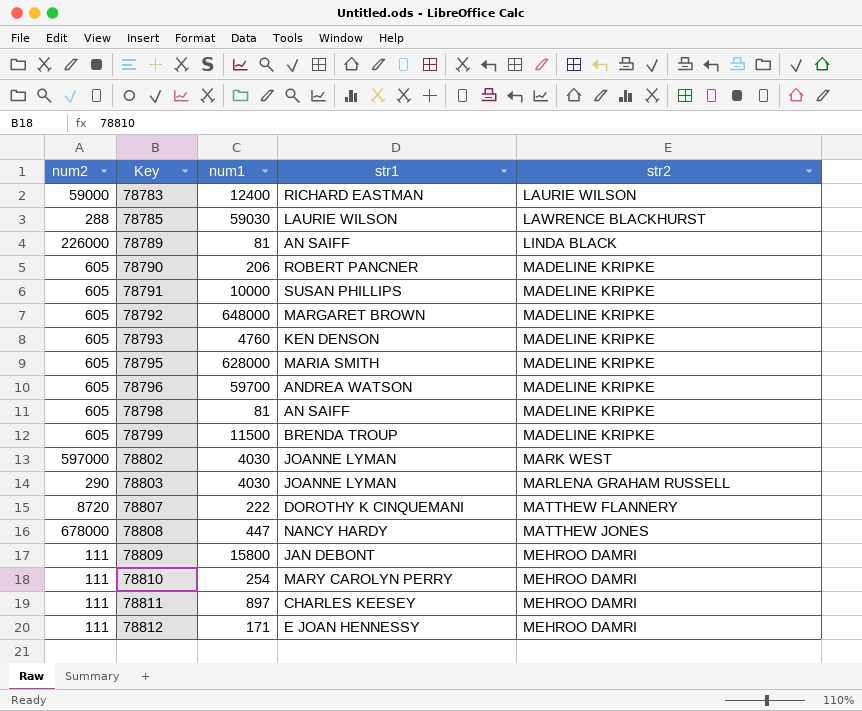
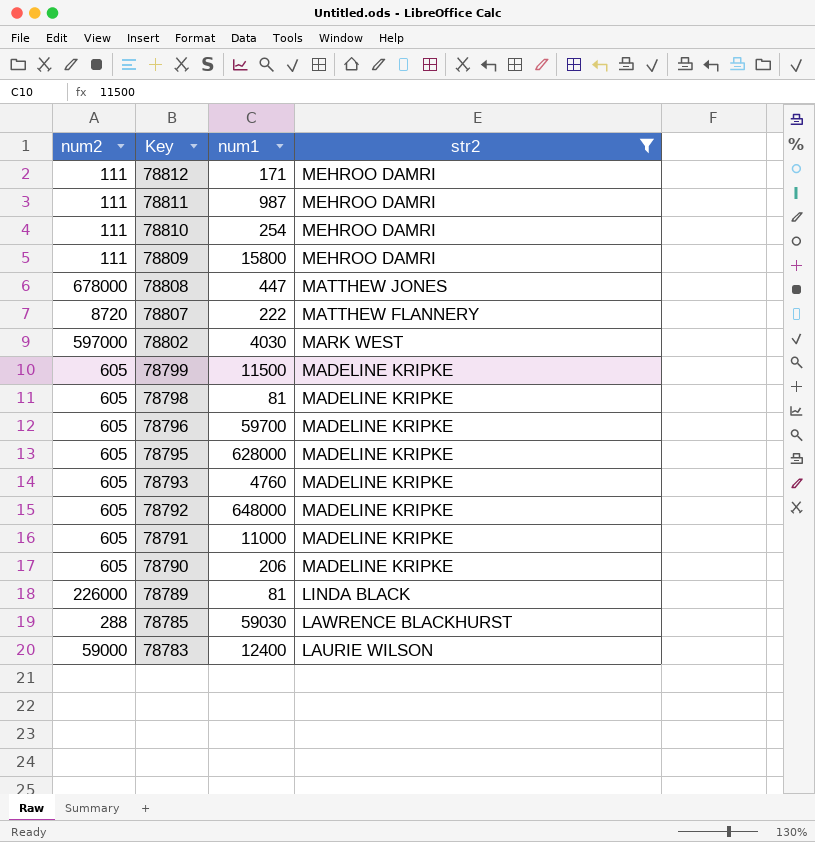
filter: none -> str2 != MARLENA GRAHAM RUSSELL
row order: Key ascending -> Key descending
column str1 | position: 4 -> none
78811 | num1: 897 -> 987
78791 | num1: 10000 -> 11000

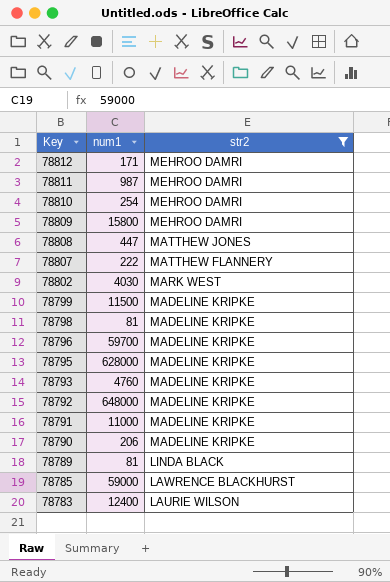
column num2 | position: 1 -> none
78785 | num1: 59030 -> 59000

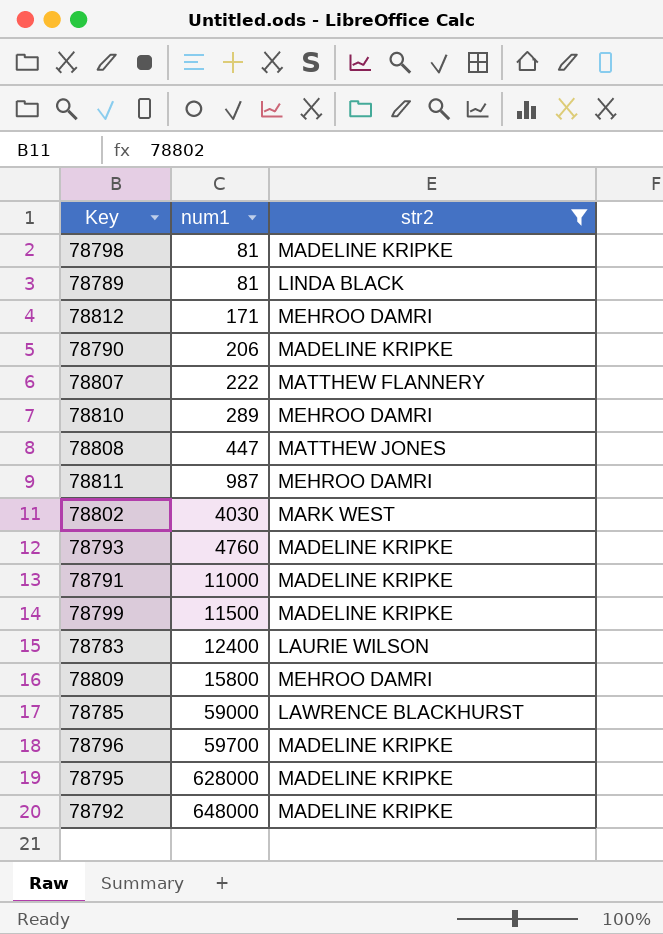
row order: Key descending -> num1 ascending
78810 | num1: 254 -> 289

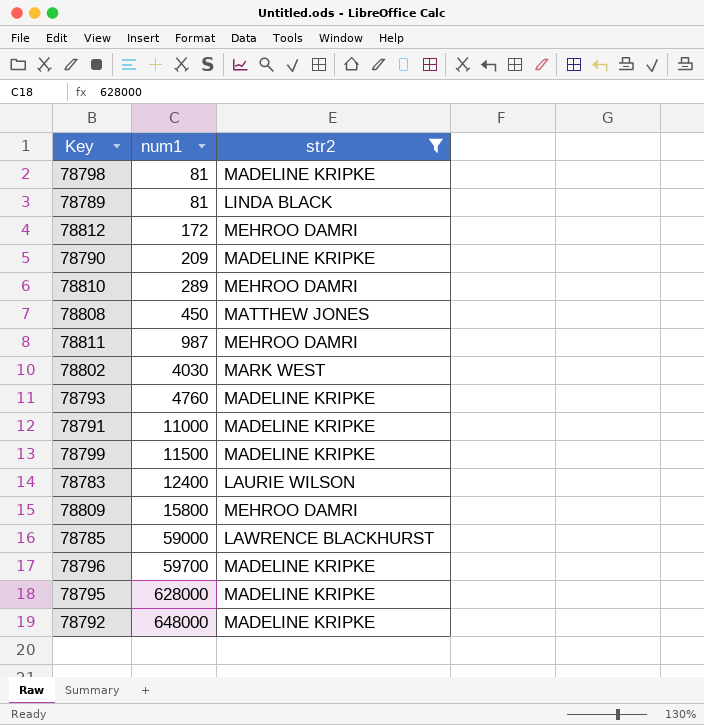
row 78807: 222 | MATTHEW FLANNERY -> none
78812 | num1: 171 -> 172
78790 | num1: 206 -> 209
78808 | num1: 447 -> 450

